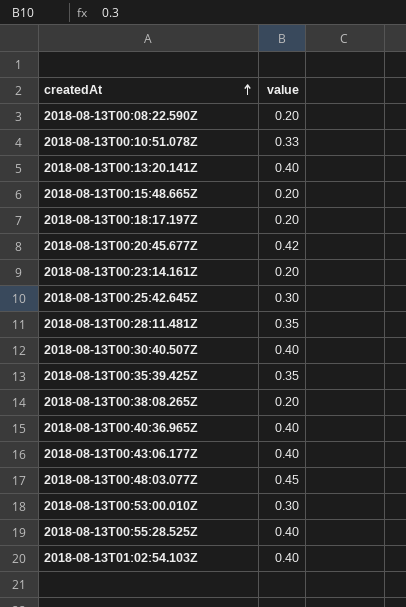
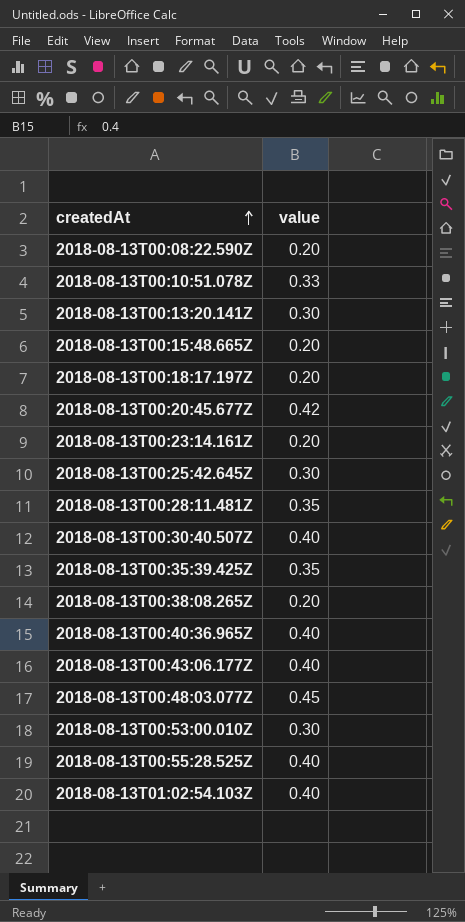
2018-08-13T00:13:20.141Z | value: 0.40 -> 0.30

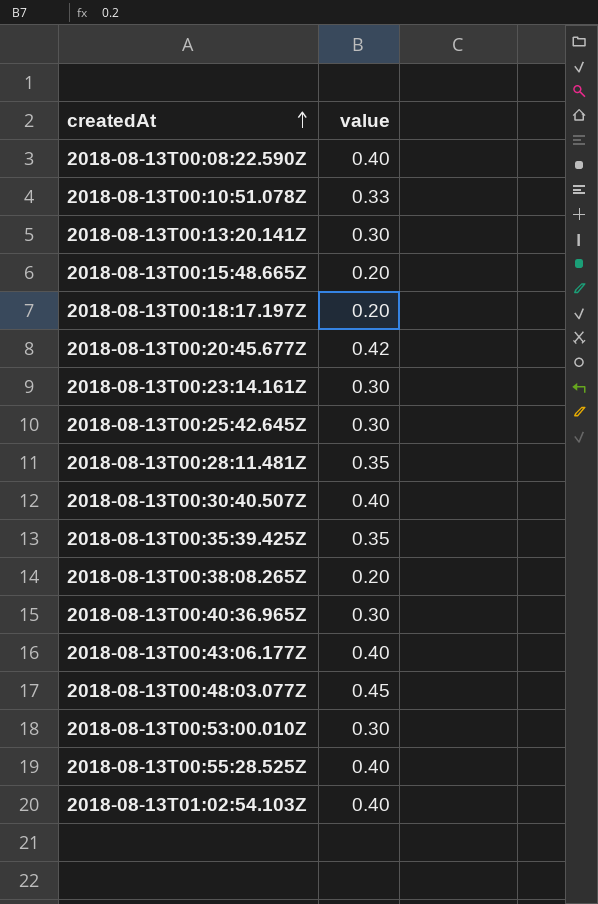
2018-08-13T00:08:22.590Z | value: 0.20 -> 0.40
2018-08-13T00:23:14.161Z | value: 0.20 -> 0.30
2018-08-13T00:40:36.965Z | value: 0.40 -> 0.30

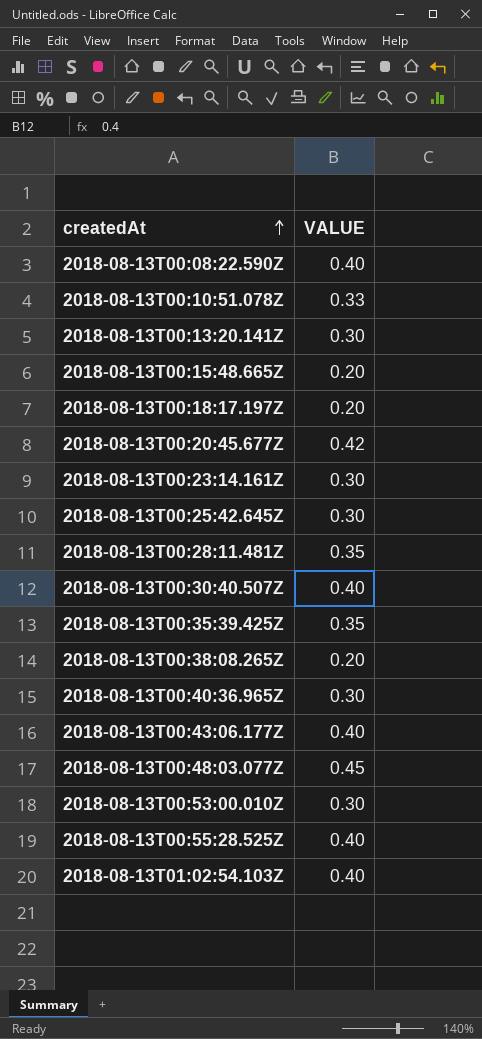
column name: value -> VALUE

